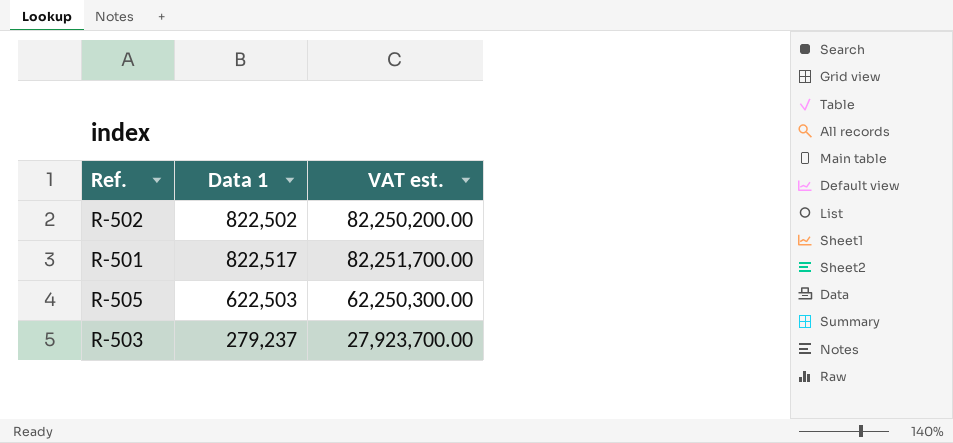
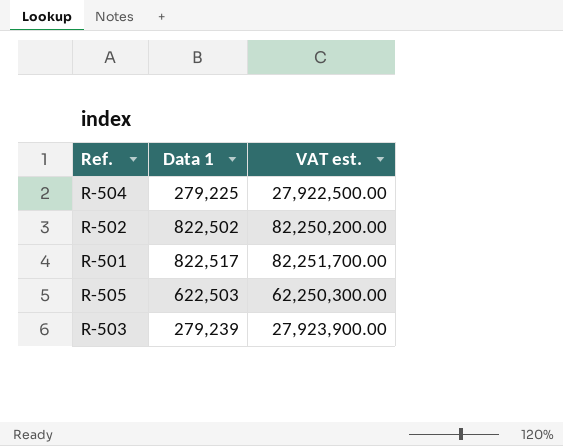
row R-504: none -> 279,225 | 27,922,500.00
R-503 | Data 1: 279,237 -> 279,239
R-503 | VAT est.: 27,923,700.00 -> 27,923,900.00

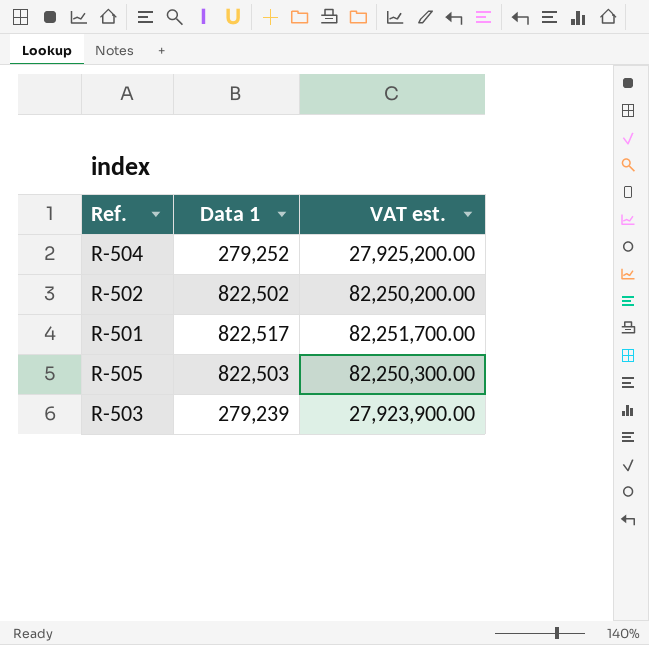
R-504 | Data 1: 279,225 -> 279,252
R-504 | VAT est.: 27,922,500.00 -> 27,925,200.00
R-505 | Data 1: 622,503 -> 822,503
R-505 | VAT est.: 62,250,300.00 -> 82,250,300.00

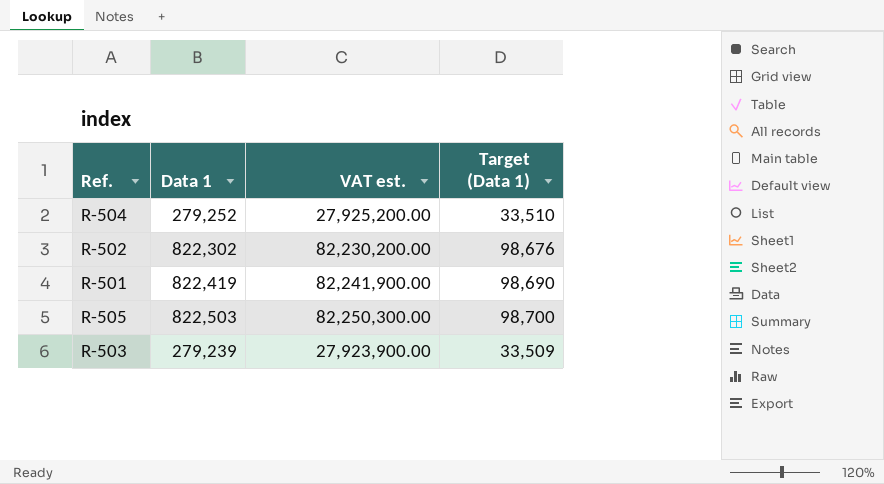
column Target (Data 1) | formula: none -> [Data 1] * 0.12
R-502 | Data 1: 822,502 -> 822,302
R-502 | VAT est.: 82,250,200.00 -> 82,230,200.00
R-501 | Data 1: 822,517 -> 822,419
R-501 | VAT est.: 82,251,700.00 -> 82,241,900.00

